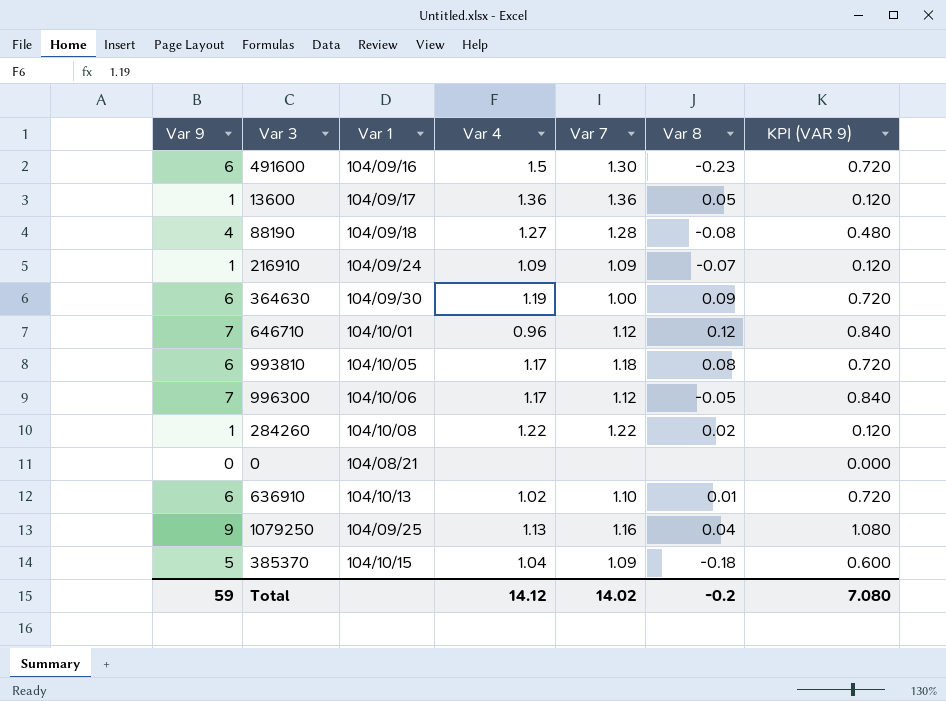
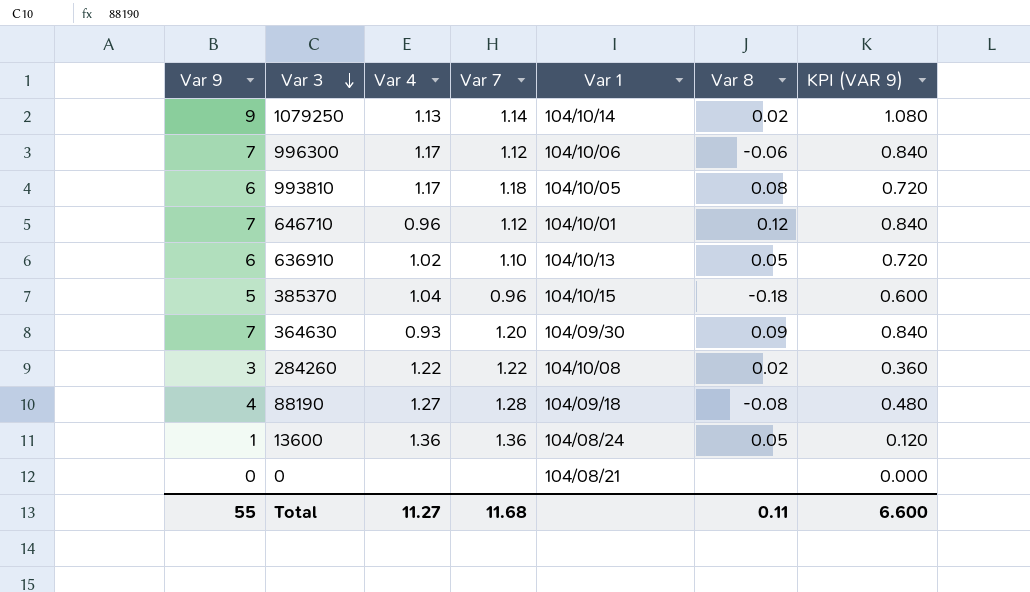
row order: none -> Var 3 descending
column Var 1 | position: 3 -> 5
row 491600: 6 | 104/09/16 | 1.5 | 1.30 | -0.23 | 0.720 -> none
row 216910: 1 | 104/09/24 | 1.09 | 1.09 | -0.07 | 0.120 -> none
1079250 | Var 7: 1.16 -> 1.14
1079250 | Var 1: 104/09/25 -> 104/10/14
1079250 | Var 8: 0.04 -> 0.02
996300 | Var 8: -0.05 -> -0.06
636910 | Var 8: 0.01 -> 0.05
385370 | Var 7: 1.09 -> 0.96
364630 | Var 9: 6 -> 7
364630 | Var 4: 1.19 -> 0.93
364630 | Var 7: 1.00 -> 1.20
364630 | KPI (VAR 9): 0.720 -> 0.840
284260 | Var 9: 1 -> 3
284260 | KPI (VAR 9): 0.120 -> 0.360
13600 | Var 1: 104/09/17 -> 104/08/24
Total | Var 9: 59 -> 55
Total | Var 4: 14.12 -> 11.27
Total | Var 7: 14.02 -> 11.68
Total | Var 8: -0.2 -> 0.11
Total | KPI (VAR 9): 7.080 -> 6.600

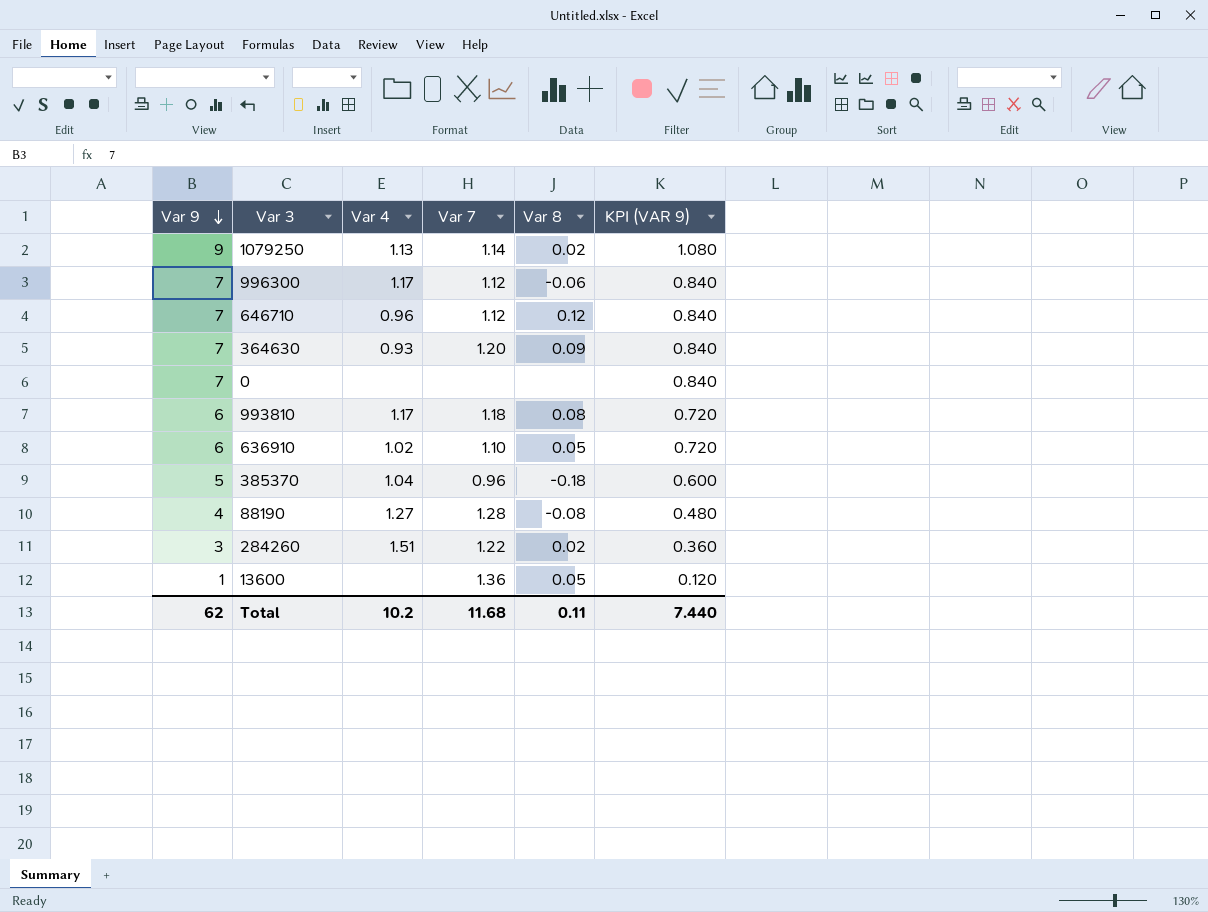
row order: Var 3 descending -> Var 9 descending
column Var 1 | position: 5 -> none
0 | Var 9: 0 -> 7
0 | KPI (VAR 9): 0.000 -> 0.840
284260 | Var 4: 1.22 -> 1.51
13600 | Var 4: 1.36 -> none
Total | Var 9: 55 -> 62
Total | Var 4: 11.27 -> 10.2
Total | KPI (VAR 9): 6.600 -> 7.440

